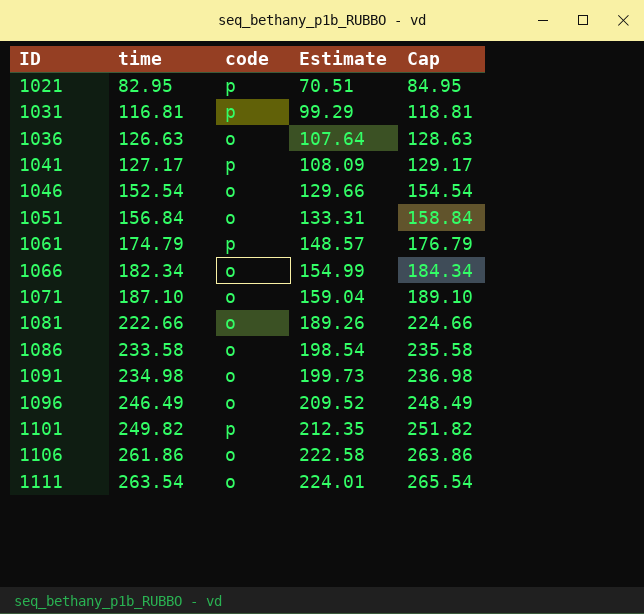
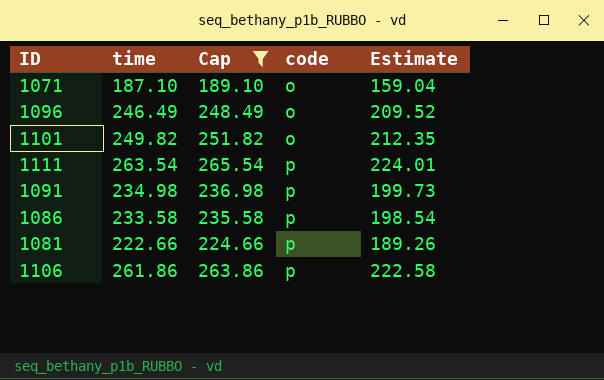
filter: none -> Cap >= 189.10
row order: ID ascending -> code ascending
column Cap | position: 5 -> 3
1101 | code: p -> o
1111 | code: o -> p
1091 | code: o -> p
1086 | code: o -> p
1081 | code: o -> p
1106 | code: o -> p

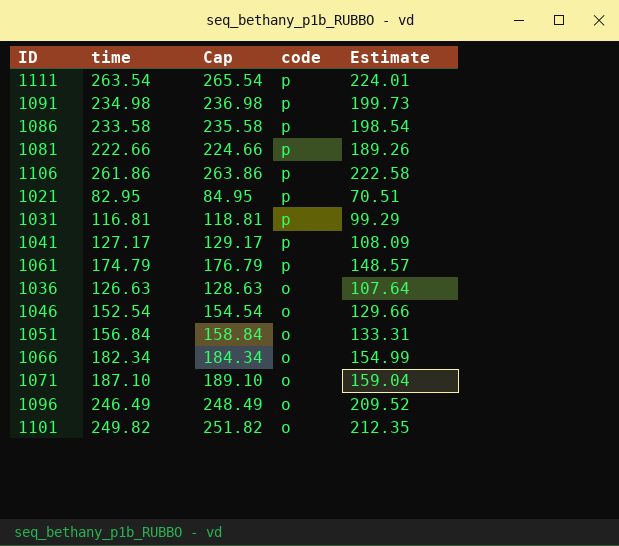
filter: Cap >= 189.10 -> none
row order: code ascending -> code descending

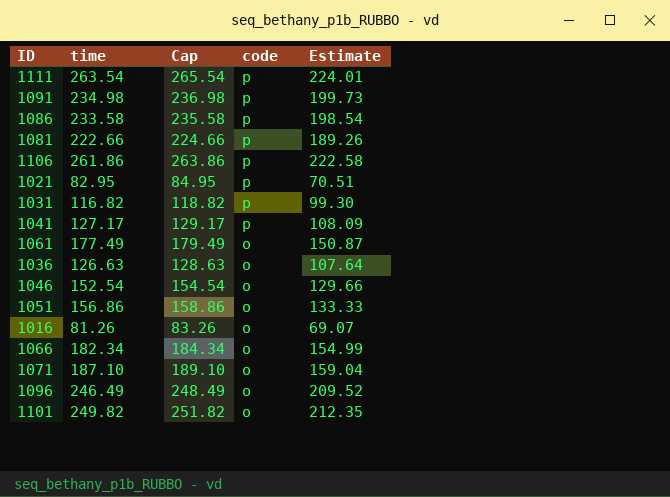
1031 | time: 116.81 -> 116.82
1031 | Cap: 118.81 -> 118.82
1031 | Estimate: 99.29 -> 99.30
1061 | time: 174.79 -> 177.49
1061 | Cap: 176.79 -> 179.49
1061 | code: p -> o
1061 | Estimate: 148.57 -> 150.87
1051 | time: 156.84 -> 156.86
1051 | Cap: 158.84 -> 158.86
1051 | Estimate: 133.31 -> 133.33
row 1016: none -> 81.26 | 83.26 | o | 69.07

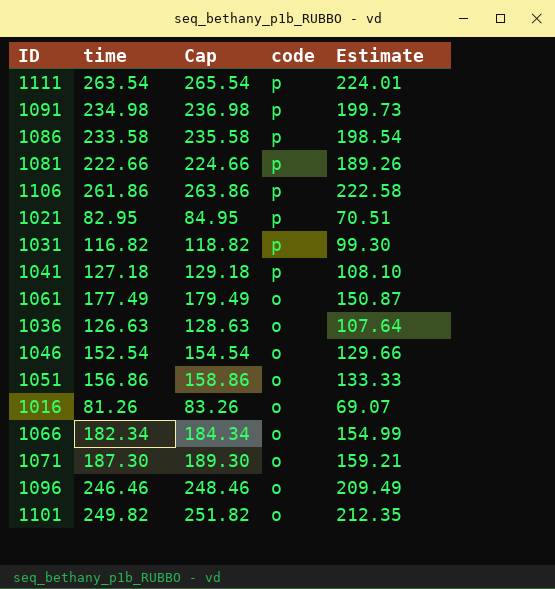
1041 | time: 127.17 -> 127.18
1041 | Cap: 129.17 -> 129.18
1041 | Estimate: 108.09 -> 108.10
1071 | time: 187.10 -> 187.30
1071 | Cap: 189.10 -> 189.30
1071 | Estimate: 159.04 -> 159.21
1096 | time: 246.49 -> 246.46
1096 | Cap: 248.49 -> 248.46
1096 | Estimate: 209.52 -> 209.49

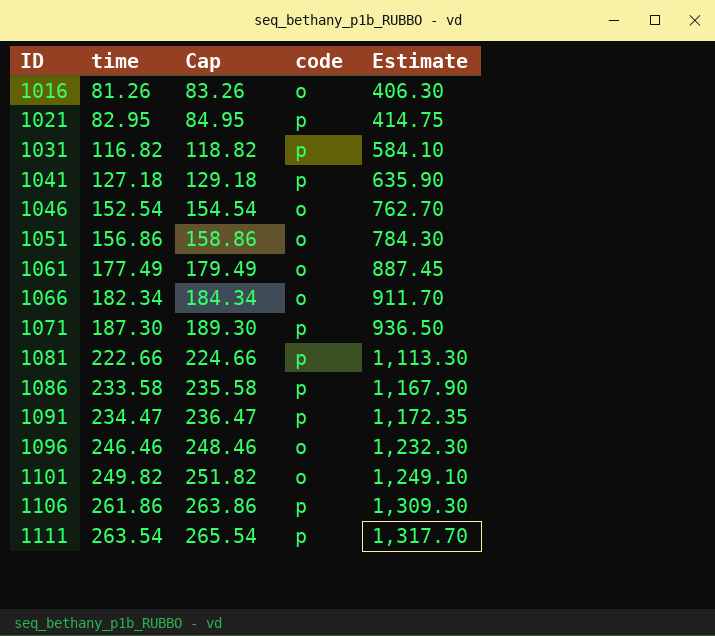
row order: code descending -> ID ascending
column Estimate | formula: [time] * 0.85 -> [time] * 5
row 1036: 126.63 | 128.63 | o | 107.64 -> none
1071 | code: o -> p
1091 | time: 234.98 -> 234.47
1091 | Cap: 236.98 -> 236.47

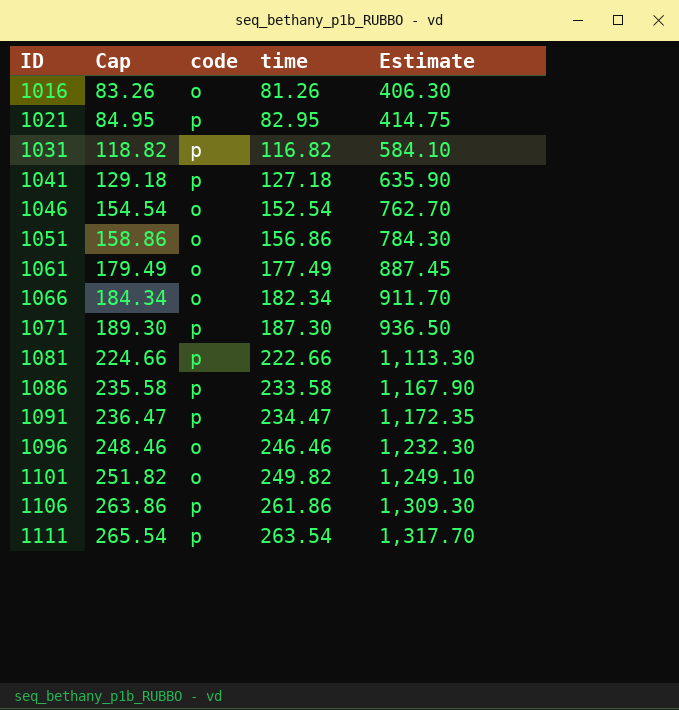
column time | position: 2 -> 4

